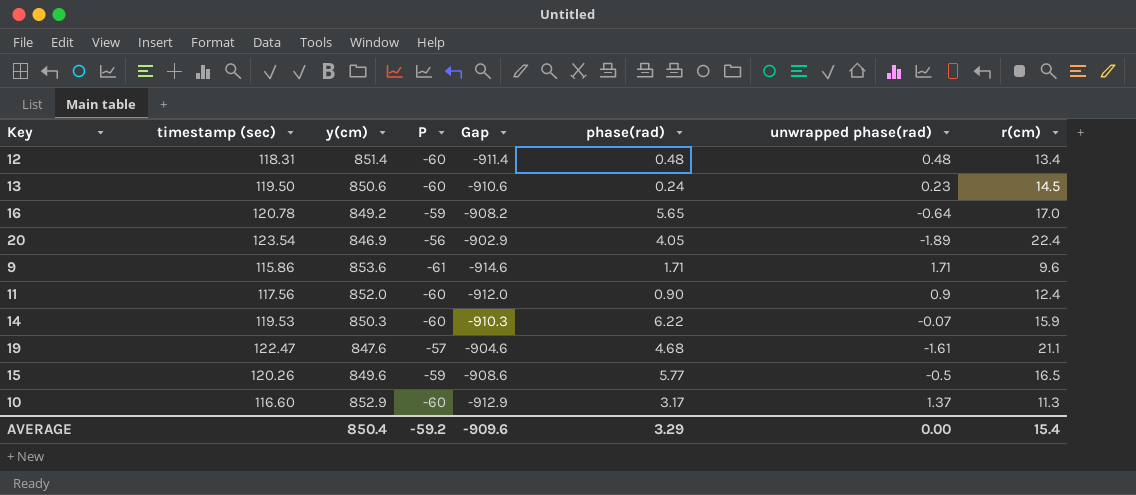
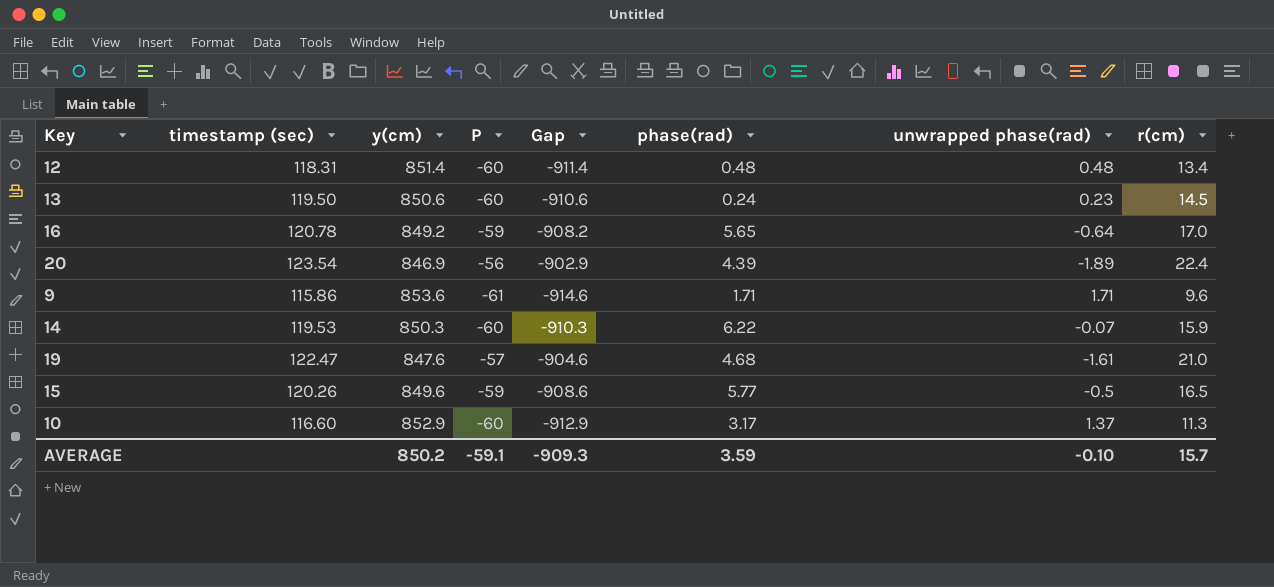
row 11: 117.56 | 852.0 | -60 | -912.0 | 0.90 | 0.9 | 12.4 -> none
20 | phase(rad): 4.05 -> 4.39
19 | r(cm): 21.1 -> 21.0
AVERAGE | y(cm): 850.4 -> 850.2
AVERAGE | P: -59.2 -> -59.1
AVERAGE | Gap: -909.6 -> -909.3
AVERAGE | phase(rad): 3.29 -> 3.59
AVERAGE | unwrapped phase(rad): 0.00 -> -0.10
AVERAGE | r(cm): 15.4 -> 15.7

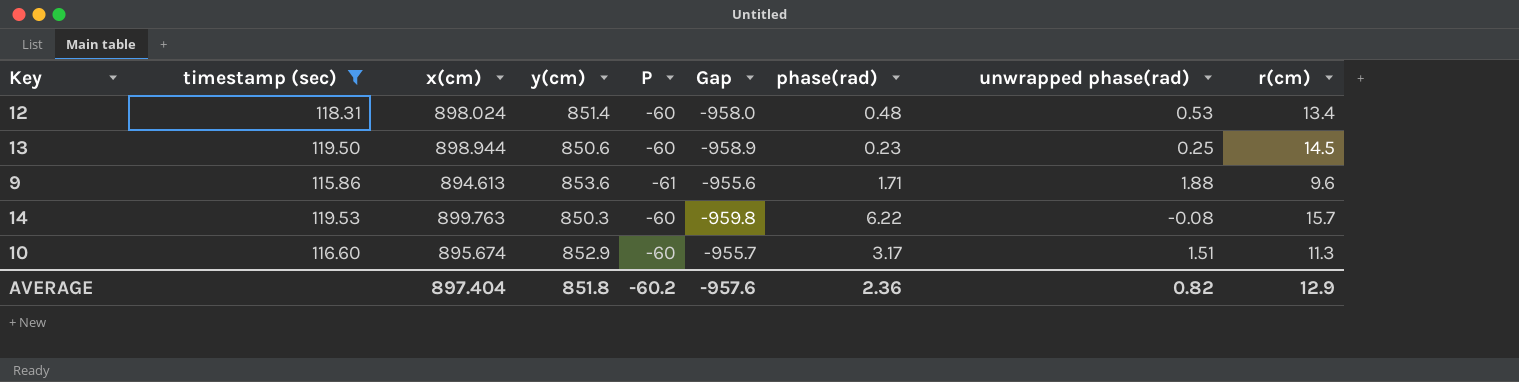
filter: none -> timestamp (sec) <= 119.53
column x(cm) | position: none -> 3
column Gap | formula: [P] - [y(cm)] -> [P] - [x(cm)]
12 | unwrapped phase(rad): 0.48 -> 0.53
13 | phase(rad): 0.24 -> 0.23
13 | unwrapped phase(rad): 0.23 -> 0.25
9 | unwrapped phase(rad): 1.71 -> 1.88
14 | unwrapped phase(rad): -0.07 -> -0.08
14 | r(cm): 15.9 -> 15.7
10 | unwrapped phase(rad): 1.37 -> 1.51
AVERAGE | y(cm): 850.2 -> 851.8
AVERAGE | P: -59.1 -> -60.2
AVERAGE | Gap: -909.3 -> -957.6
AVERAGE | phase(rad): 3.59 -> 2.36
AVERAGE | unwrapped phase(rad): -0.10 -> 0.82
AVERAGE | r(cm): 15.7 -> 12.9

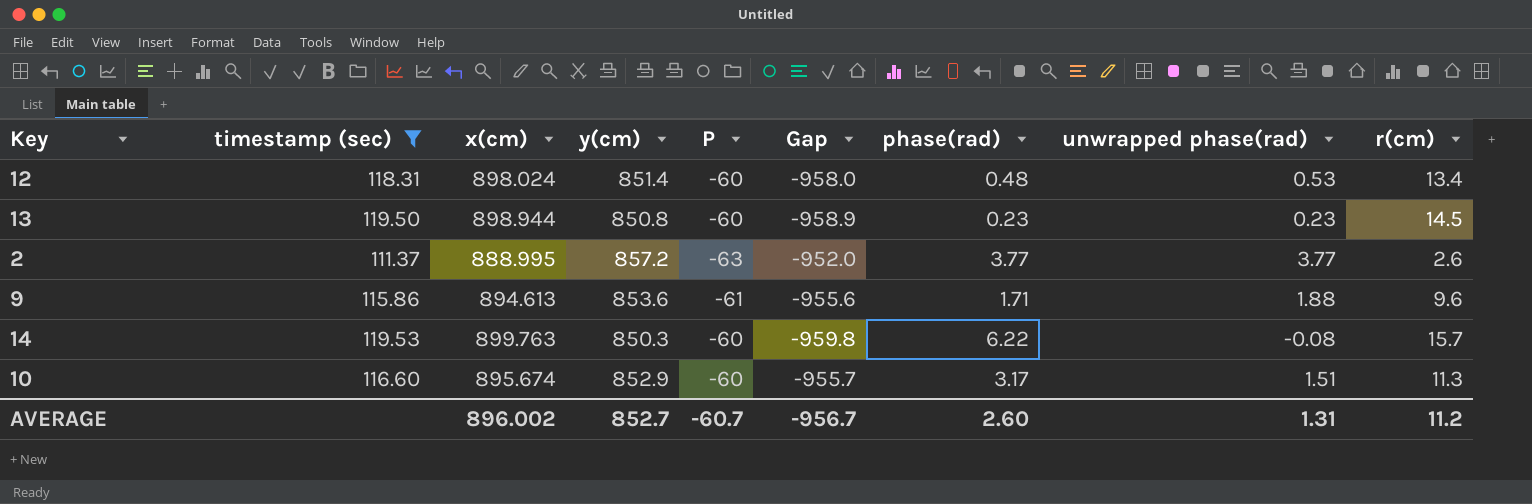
13 | y(cm): 850.6 -> 850.8
13 | unwrapped phase(rad): 0.25 -> 0.23
row 2: none -> 111.37 | 888.995 | 857.2 | -63 | -952.0 | 3.77 | 3.77 | 2.6
AVERAGE | x(cm): 897.404 -> 896.002
AVERAGE | y(cm): 851.8 -> 852.7
AVERAGE | P: -60.2 -> -60.7
AVERAGE | Gap: -957.6 -> -956.7
AVERAGE | phase(rad): 2.36 -> 2.60
AVERAGE | unwrapped phase(rad): 0.82 -> 1.31
AVERAGE | r(cm): 12.9 -> 11.2

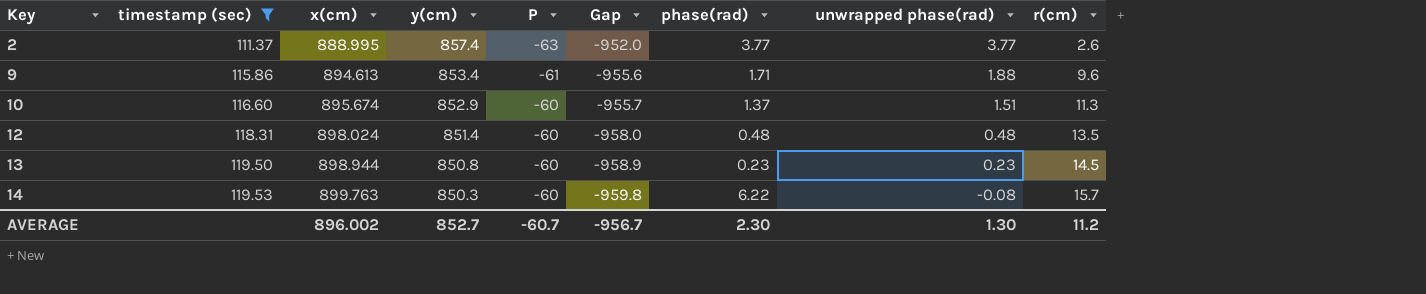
row order: none -> Key ascending
2 | y(cm): 857.2 -> 857.4
9 | y(cm): 853.6 -> 853.4
10 | phase(rad): 3.17 -> 1.37
12 | unwrapped phase(rad): 0.53 -> 0.48
12 | r(cm): 13.4 -> 13.5
AVERAGE | phase(rad): 2.60 -> 2.30
AVERAGE | unwrapped phase(rad): 1.31 -> 1.30

